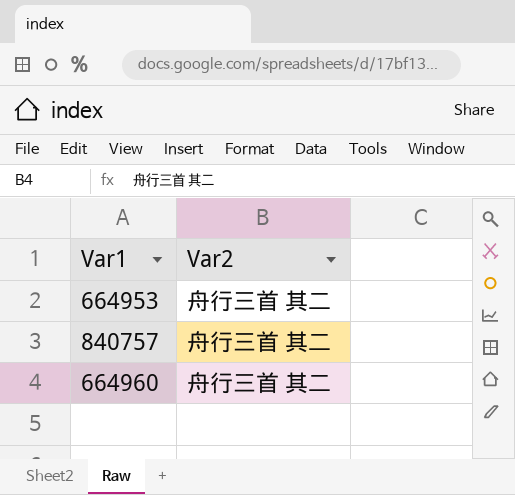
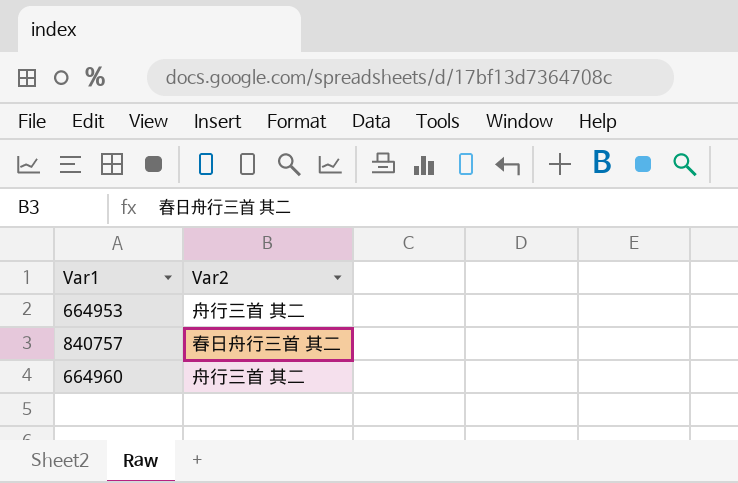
840757 | Var2: 舟行三首 其二 -> 春日舟行三首 其二

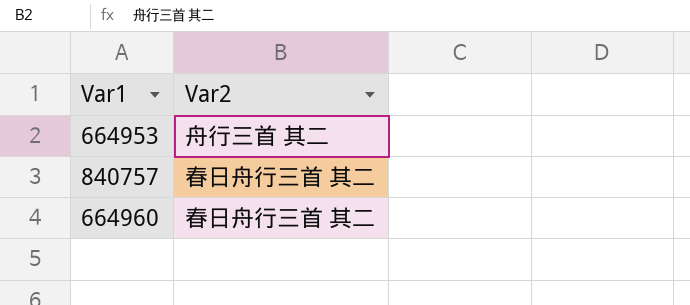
664960 | Var2: 舟行三首 其二 -> 春日舟行三首 其二

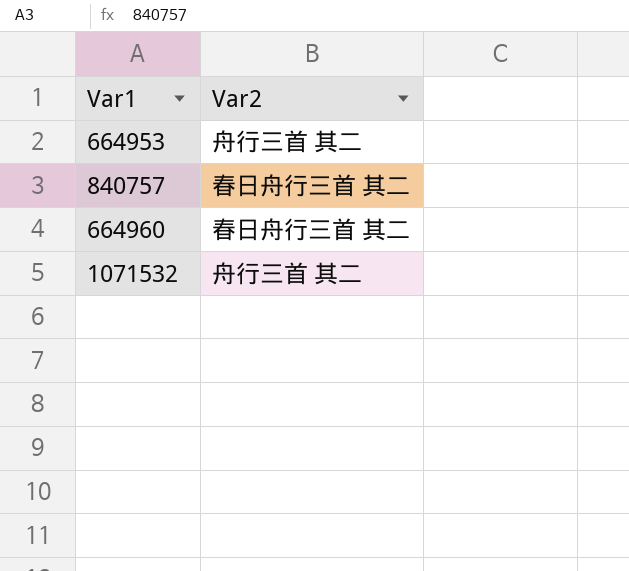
row 1071532: none -> 舟行三首 其二

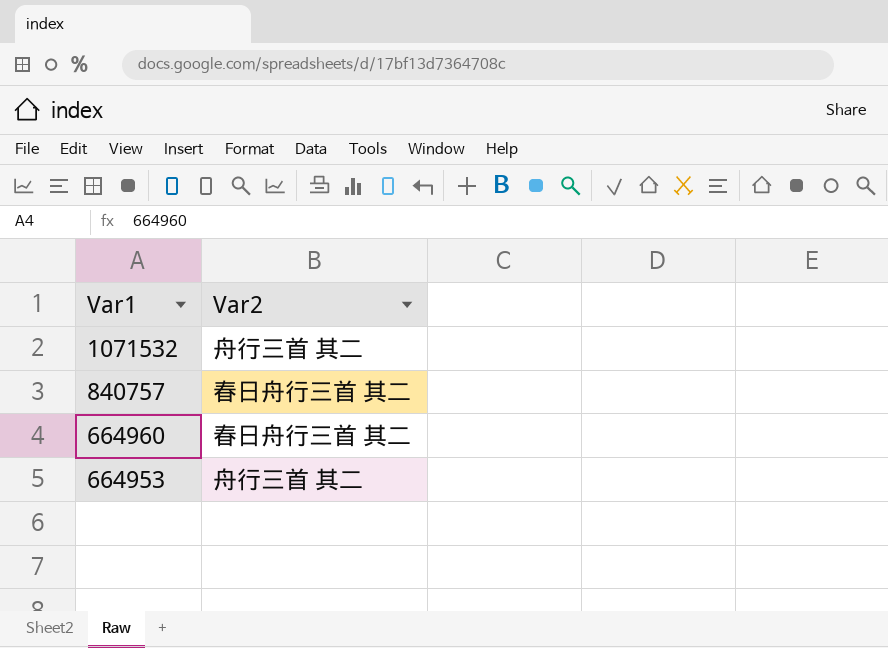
row order: none -> Var1 descending

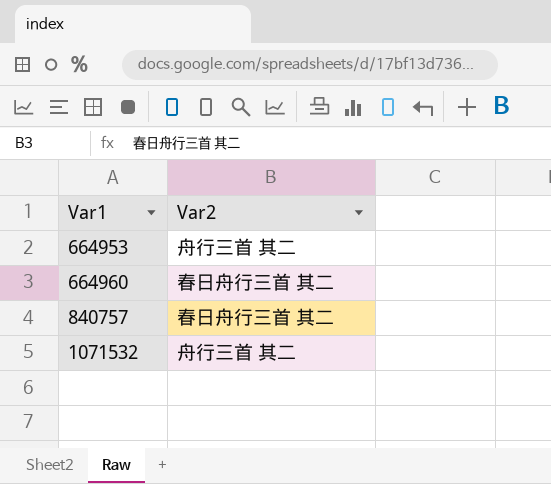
row order: Var1 descending -> Var1 ascending

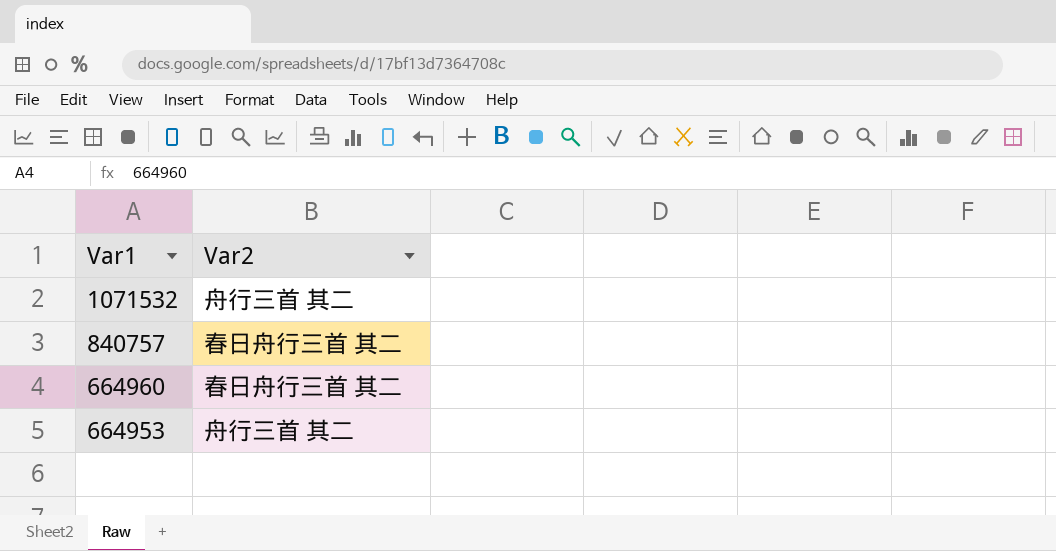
row order: Var1 ascending -> Var1 descending

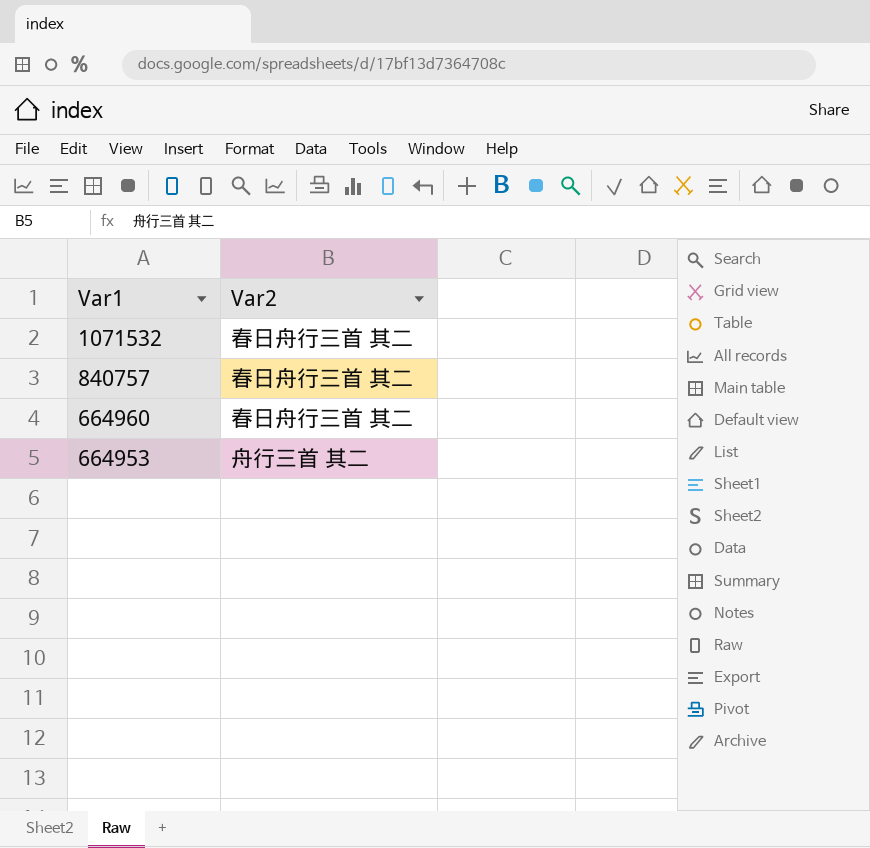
1071532 | Var2: 舟行三首 其二 -> 春日舟行三首 其二

